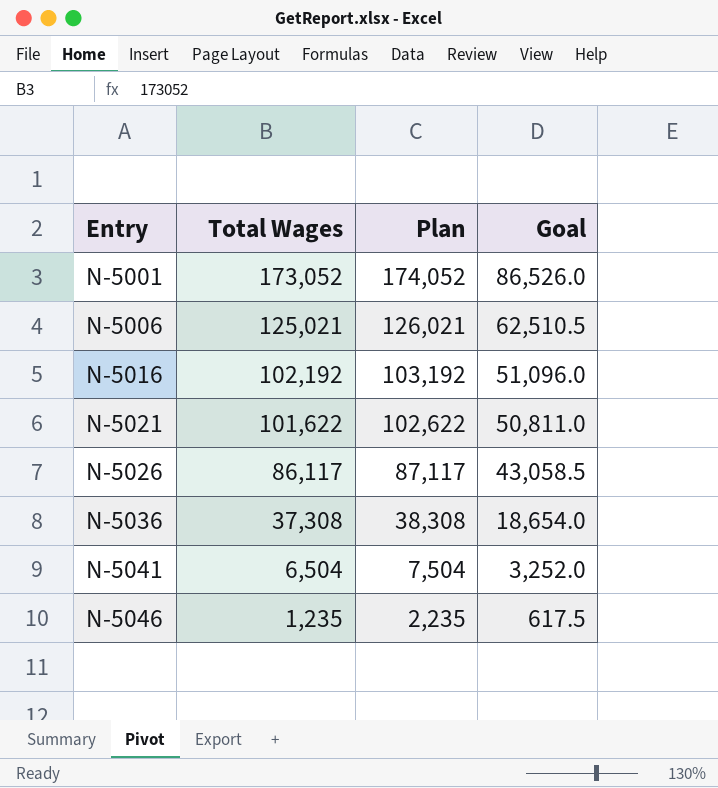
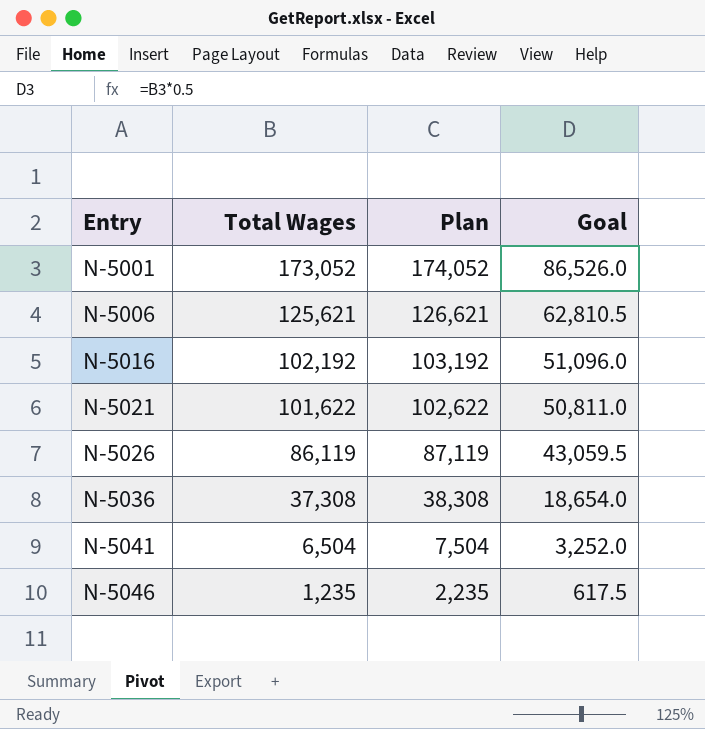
N-5006 | Total Wages: 125,021 -> 125,621
N-5006 | Plan: 126,021 -> 126,621
N-5006 | Goal: 62,510.5 -> 62,810.5
N-5026 | Total Wages: 86,117 -> 86,119
N-5026 | Plan: 87,117 -> 87,119
N-5026 | Goal: 43,058.5 -> 43,059.5

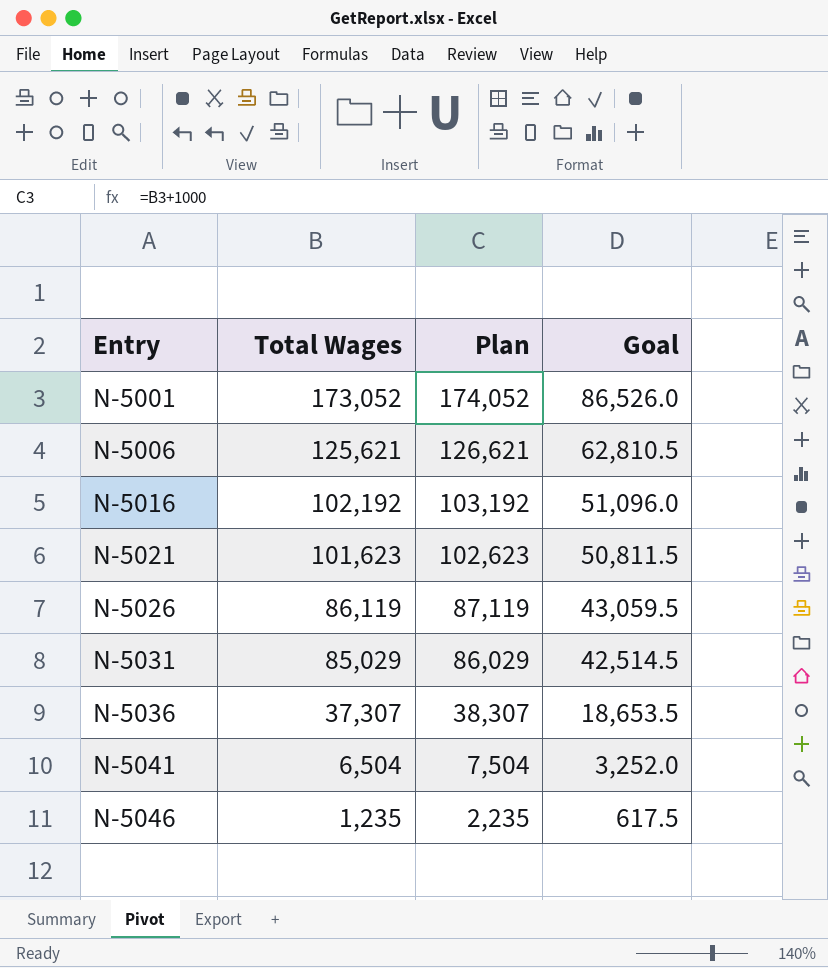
N-5021 | Total Wages: 101,622 -> 101,623
N-5021 | Plan: 102,622 -> 102,623
N-5021 | Goal: 50,811.0 -> 50,811.5
row N-5031: none -> 85,029 | 86,029 | 42,514.5
N-5036 | Total Wages: 37,308 -> 37,307
N-5036 | Plan: 38,308 -> 38,307
N-5036 | Goal: 18,654.0 -> 18,653.5

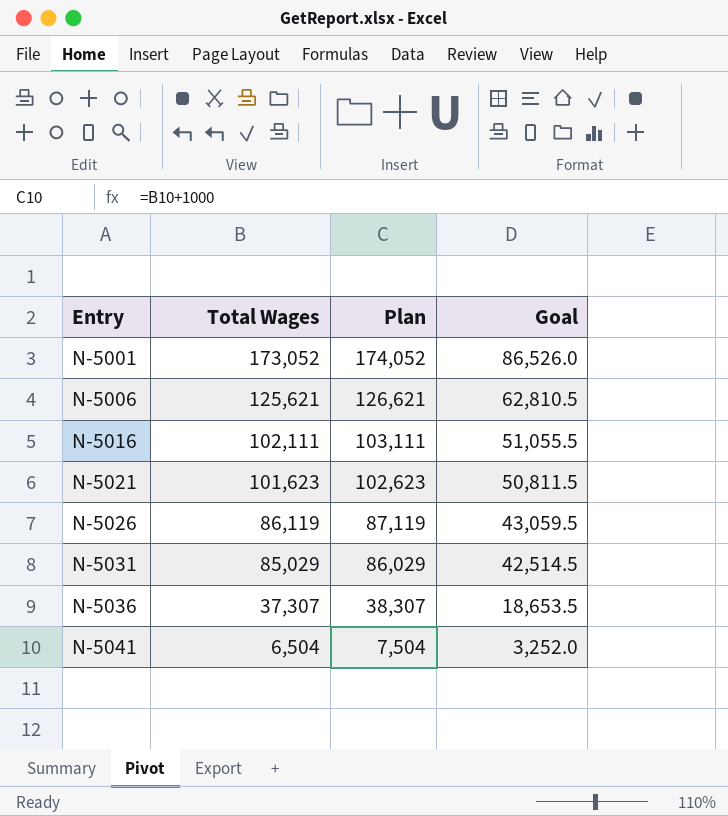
row N-5046: 1,235 | 2,235 | 617.5 -> none
N-5016 | Total Wages: 102,192 -> 102,111
N-5016 | Plan: 103,192 -> 103,111
N-5016 | Goal: 51,096.0 -> 51,055.5

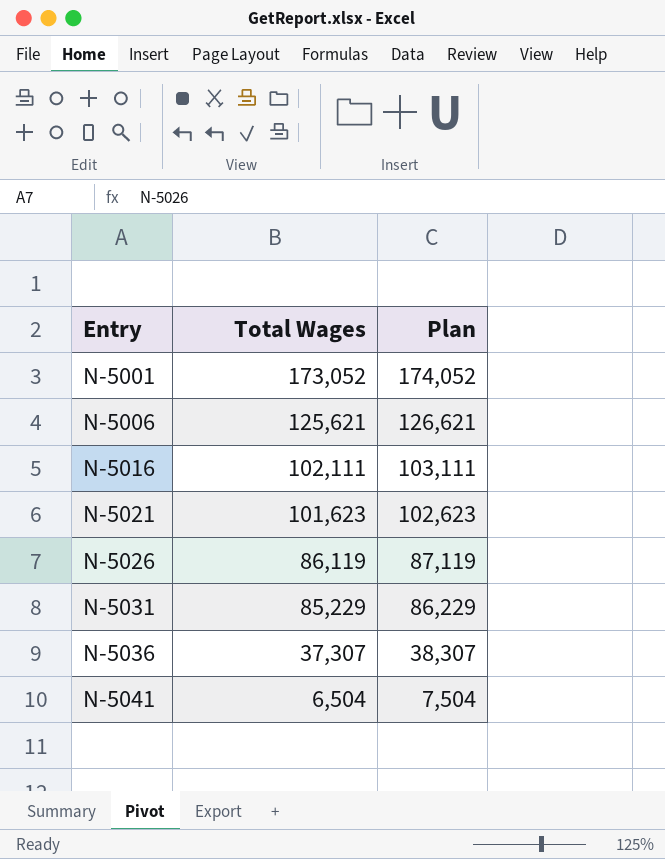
column Goal | formula: [Total Wages] * 0.5 -> none
N-5031 | Total Wages: 85,029 -> 85,229
N-5031 | Plan: 86,029 -> 86,229

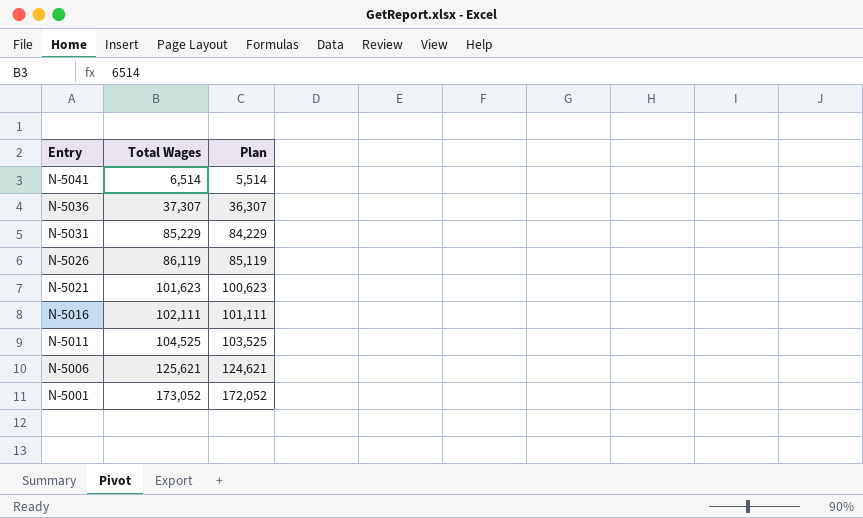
row order: Entry ascending -> Entry descending
column Plan | formula: [Total Wages] + 1000 -> [Total Wages] - 1000
N-5041 | Total Wages: 6,504 -> 6,514
row N-5011: none -> 104,525 | 103,525

